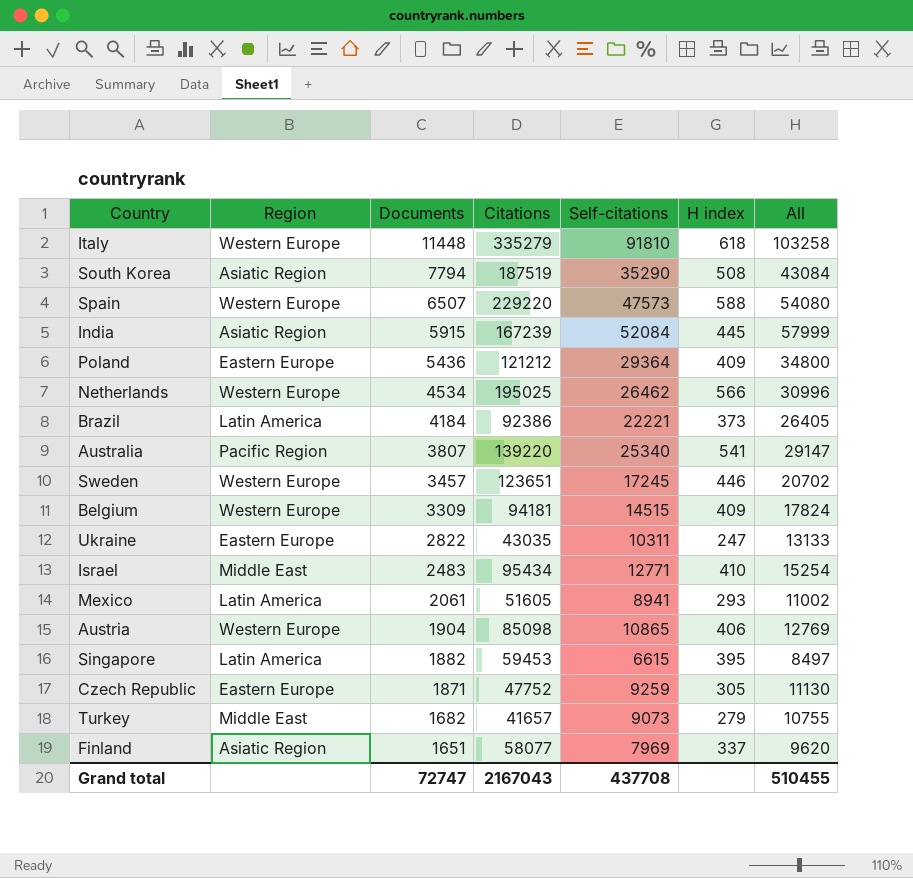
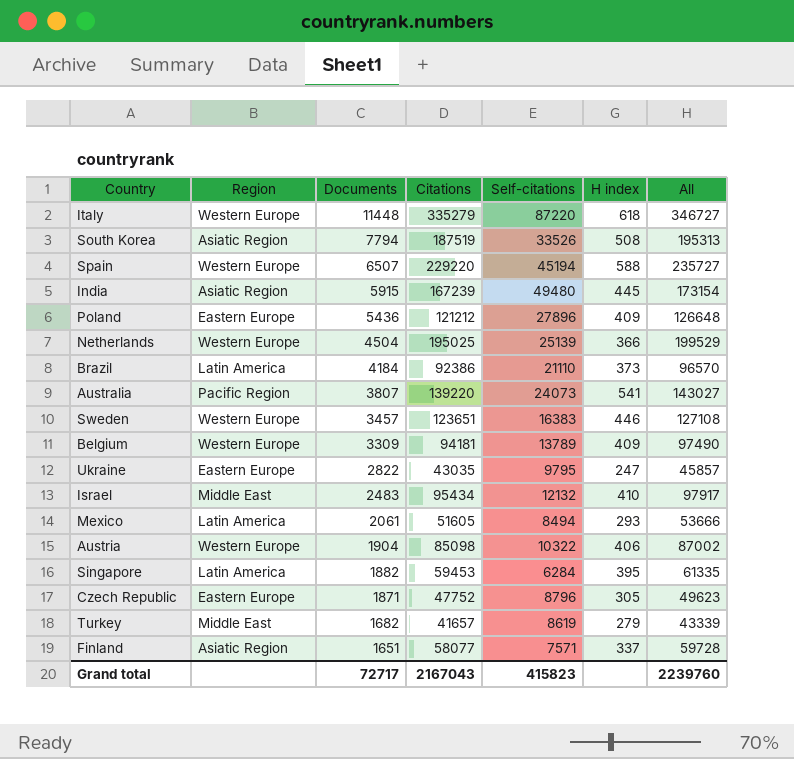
column All | formula: [Documents] + [Self-citations] -> [Documents] + [Citations]
Italy | Self-citations: 91810 -> 87220
South Korea | Self-citations: 35290 -> 33526
Spain | Self-citations: 47573 -> 45194
India | Self-citations: 52084 -> 49480
Poland | Self-citations: 29364 -> 27896
Netherlands | Documents: 4534 -> 4504
Netherlands | Self-citations: 26462 -> 25139
Netherlands | H index: 566 -> 366
Brazil | Self-citations: 22221 -> 21110
Australia | Self-citations: 25340 -> 24073
Sweden | Self-citations: 17245 -> 16383
Belgium | Self-citations: 14515 -> 13789
Ukraine | Self-citations: 10311 -> 9795
Israel | Self-citations: 12771 -> 12132
Mexico | Self-citations: 8941 -> 8494
Austria | Self-citations: 10865 -> 10322
Singapore | Self-citations: 6615 -> 6284
Czech Republic | Self-citations: 9259 -> 8796
Turkey | Self-citations: 9073 -> 8619
Finland | Self-citations: 7969 -> 7571
Grand total | Documents: 72747 -> 72717
Grand total | Self-citations: 437708 -> 415823
Grand total | All: 510455 -> 2239760

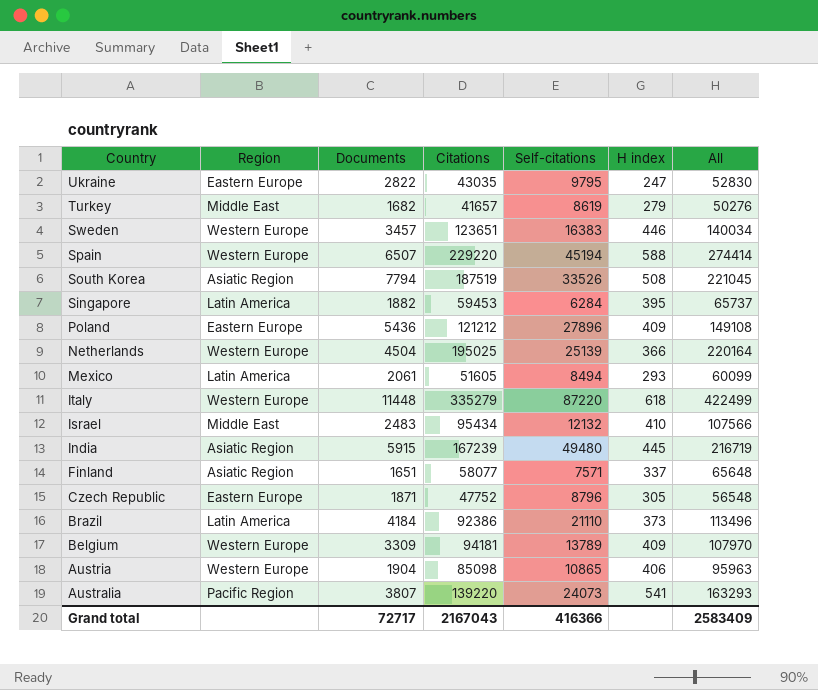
row order: Documents descending -> Country descending
column All | formula: [Documents] + [Citations] -> [Citations] + [Self-citations]
Austria | Self-citations: 10322 -> 10865
Grand total | Self-citations: 415823 -> 416366
Grand total | All: 2239760 -> 2583409

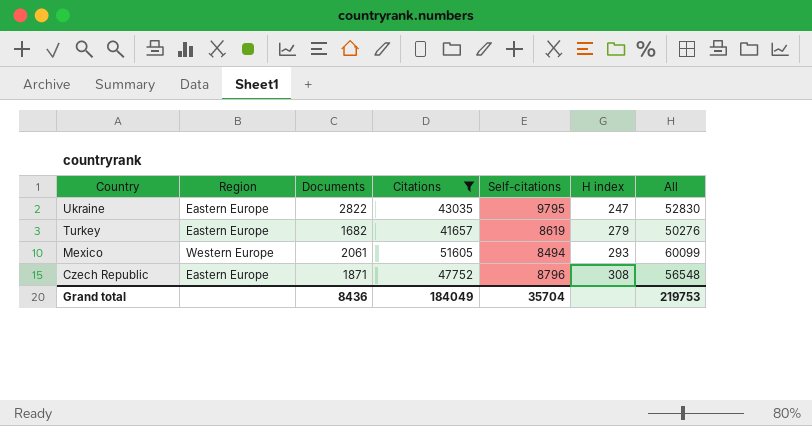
filter: none -> Citations <= 51605
Turkey | Region: Middle East -> Eastern Europe
Mexico | Region: Latin America -> Western Europe
Czech Republic | H index: 305 -> 308
Grand total | Documents: 72717 -> 8436
Grand total | Citations: 2167043 -> 184049
Grand total | Self-citations: 416366 -> 35704
Grand total | All: 2583409 -> 219753

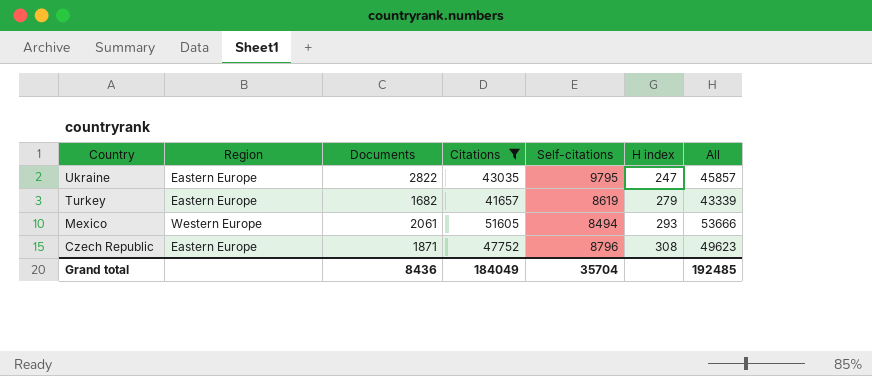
column All | formula: [Citations] + [Self-citations] -> [Documents] + [Citations]
Grand total | All: 219753 -> 192485

